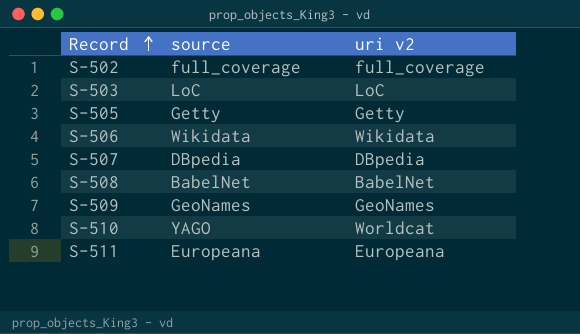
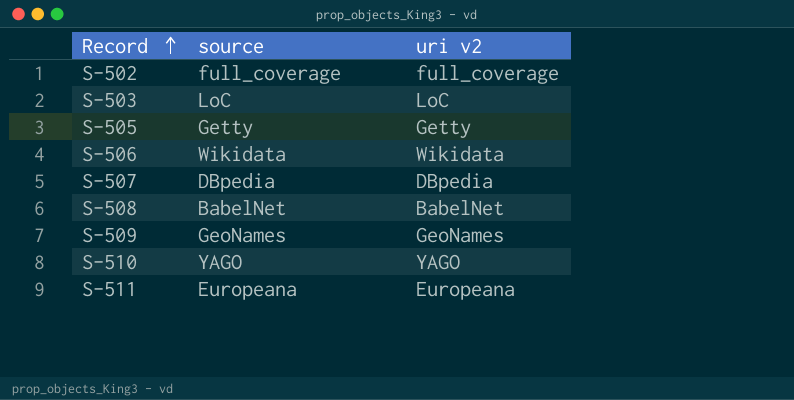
S-510 | uri v2: Worldcat -> YAGO

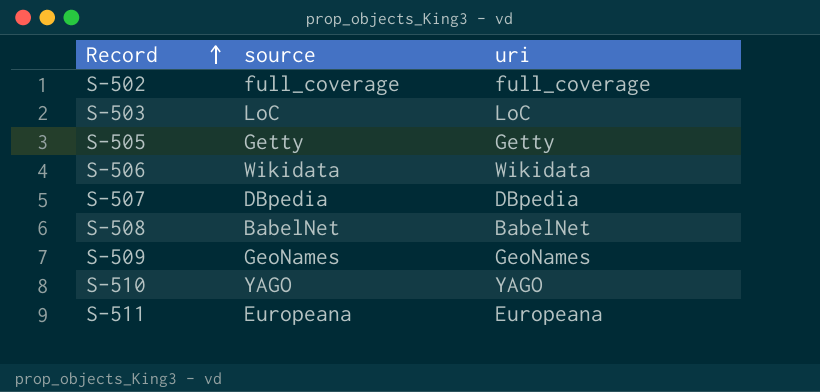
column name: uri v2 -> uri

